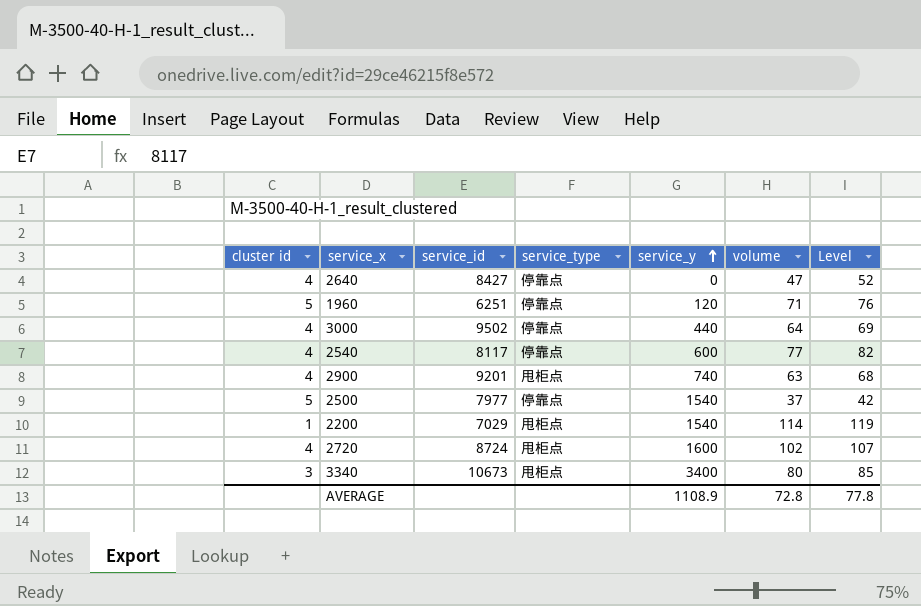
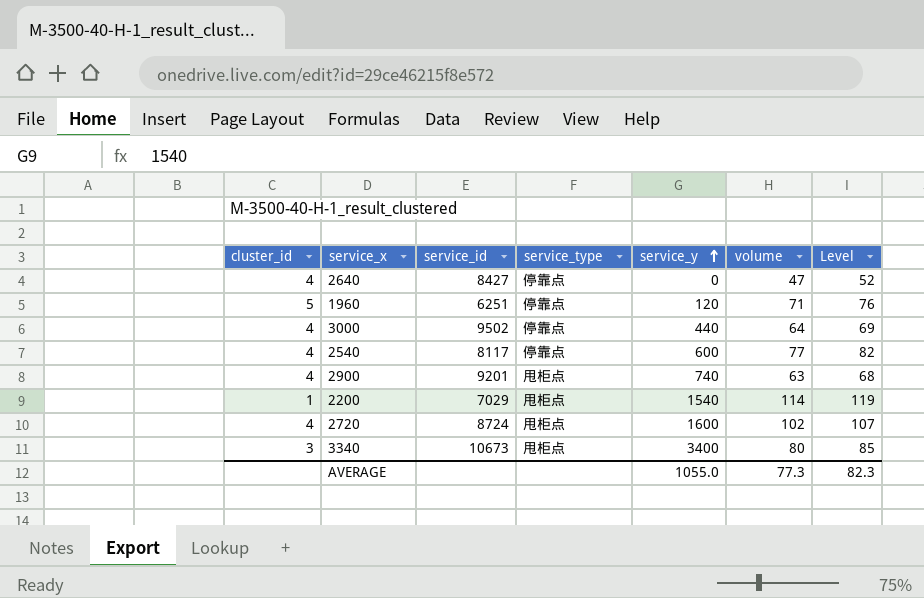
column name: cluster id -> cluster_id
row 2500: 5 | 7977 | 停靠点 | 1540 | 37 | 42 -> none
AVERAGE | service_y: 1108.9 -> 1055.0
AVERAGE | volume: 72.8 -> 77.3
AVERAGE | Level: 77.8 -> 82.3

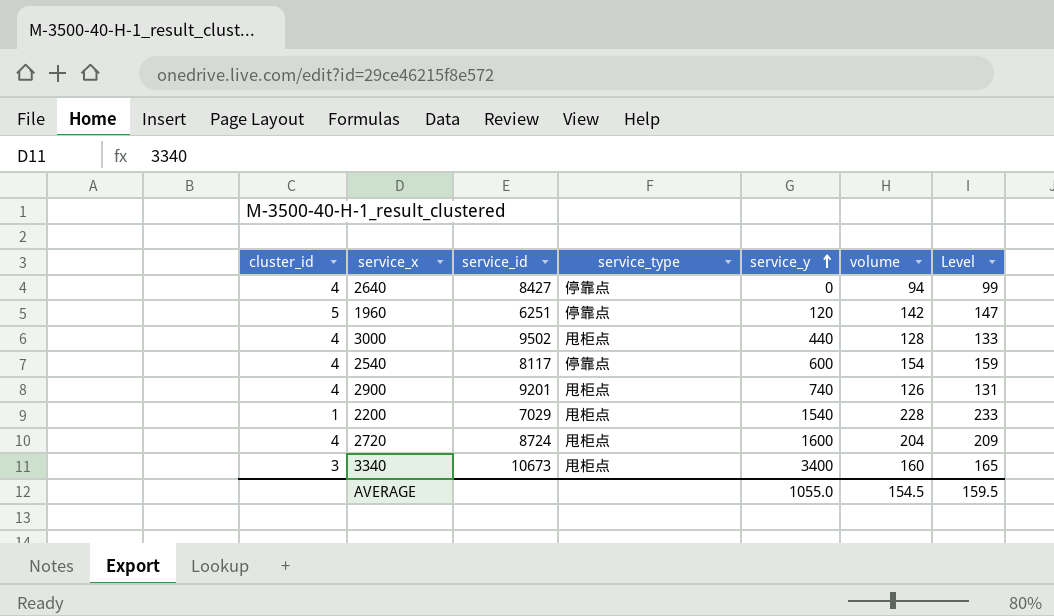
2640 | volume: 47 -> 94
2640 | Level: 52 -> 99
1960 | volume: 71 -> 142
1960 | Level: 76 -> 147
3000 | service_type: 停靠点 -> 甩柜点
3000 | volume: 64 -> 128
3000 | Level: 69 -> 133
2540 | volume: 77 -> 154
2540 | Level: 82 -> 159
2900 | volume: 63 -> 126
2900 | Level: 68 -> 131
2200 | volume: 114 -> 228
2200 | Level: 119 -> 233
2720 | volume: 102 -> 204
2720 | Level: 107 -> 209
3340 | volume: 80 -> 160
3340 | Level: 85 -> 165
AVERAGE | volume: 77.3 -> 154.5
AVERAGE | Level: 82.3 -> 159.5

